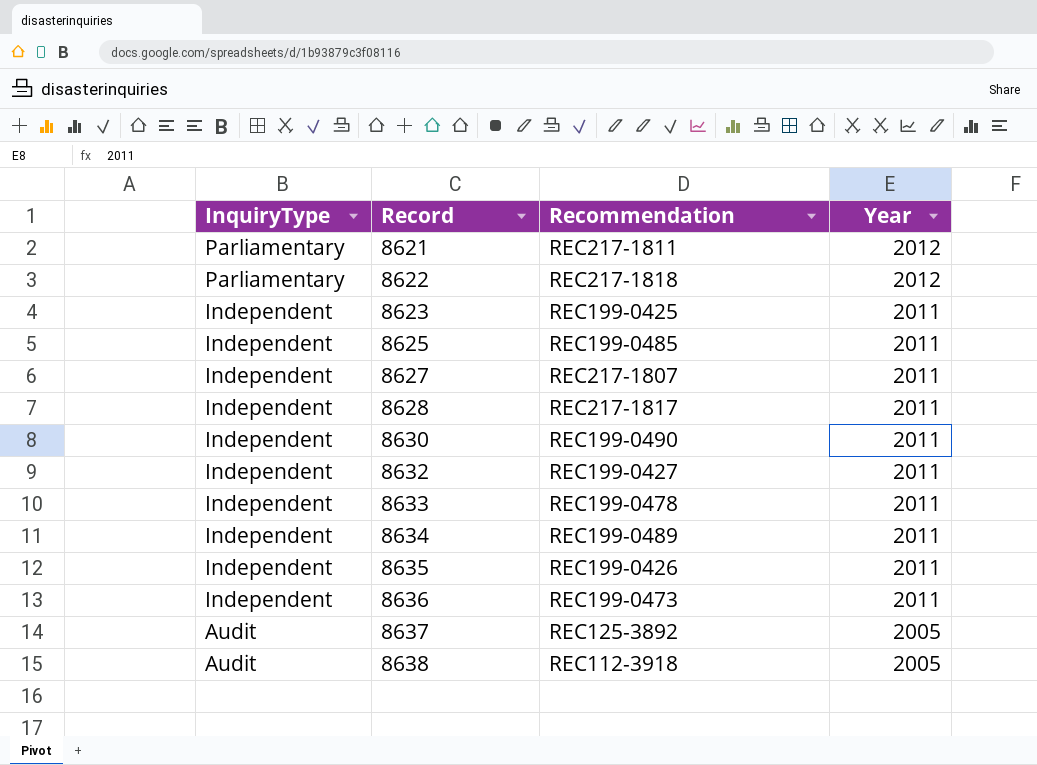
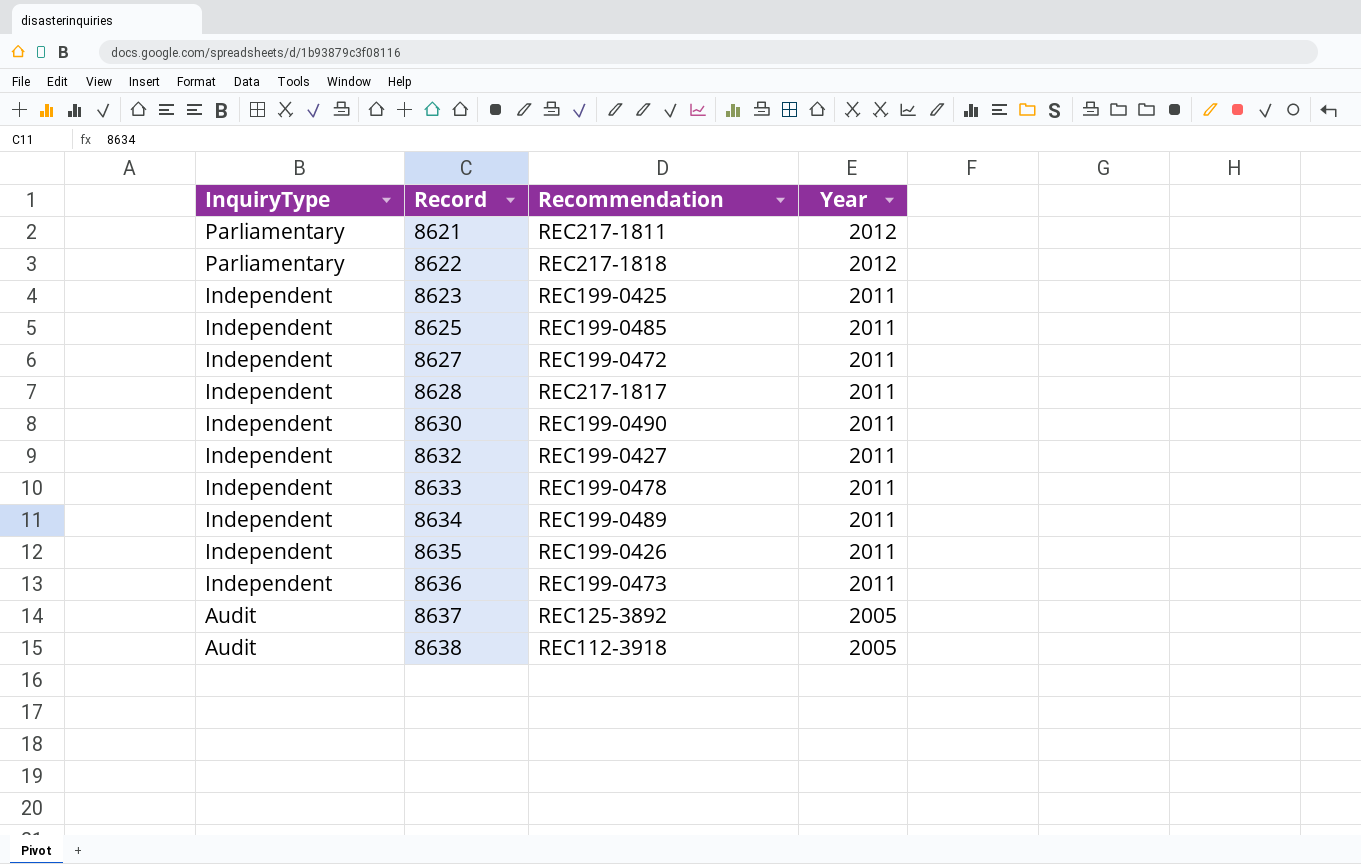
8627 | Recommendation: REC217-1807 -> REC199-0472

